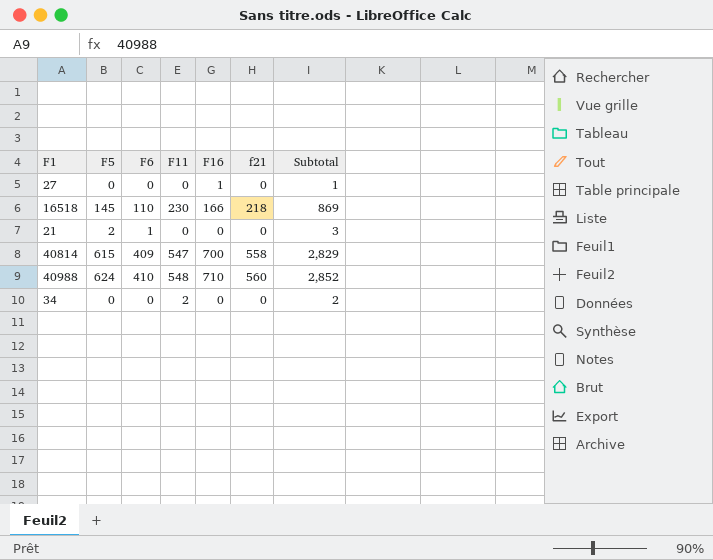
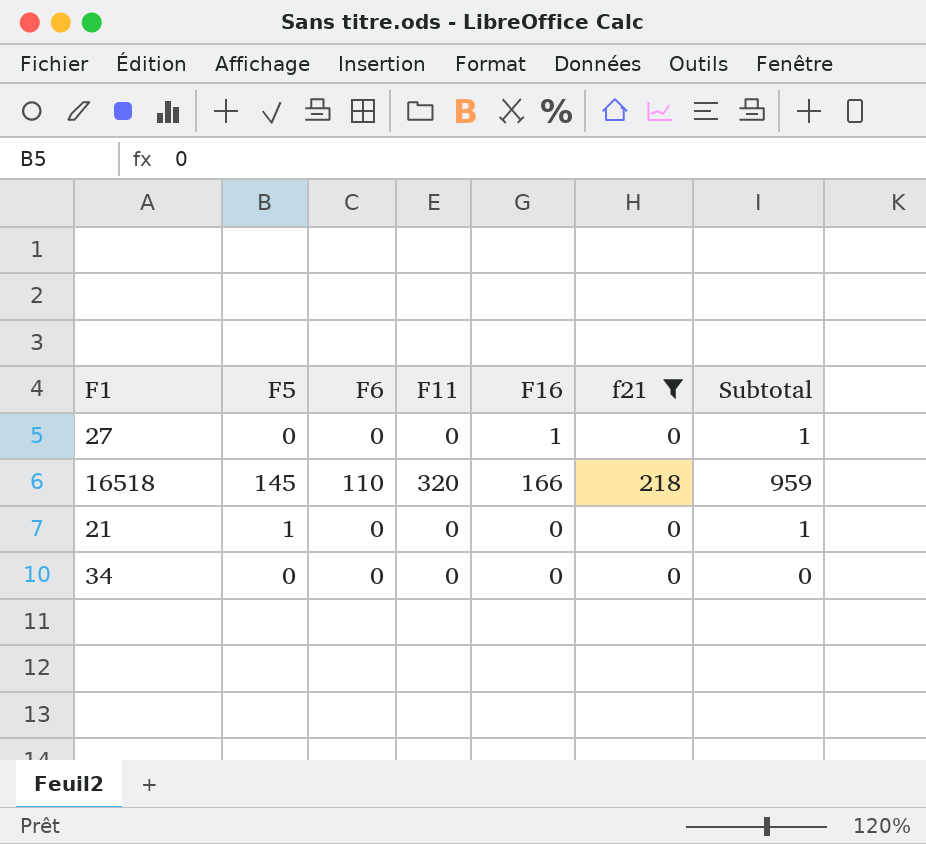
filter: none -> f21 <= 218
16518 | F11: 230 -> 320
16518 | Subtotal: 869 -> 959
21 | F5: 2 -> 1
21 | F6: 1 -> 0
21 | Subtotal: 3 -> 1
34 | F11: 2 -> 0
34 | Subtotal: 2 -> 0

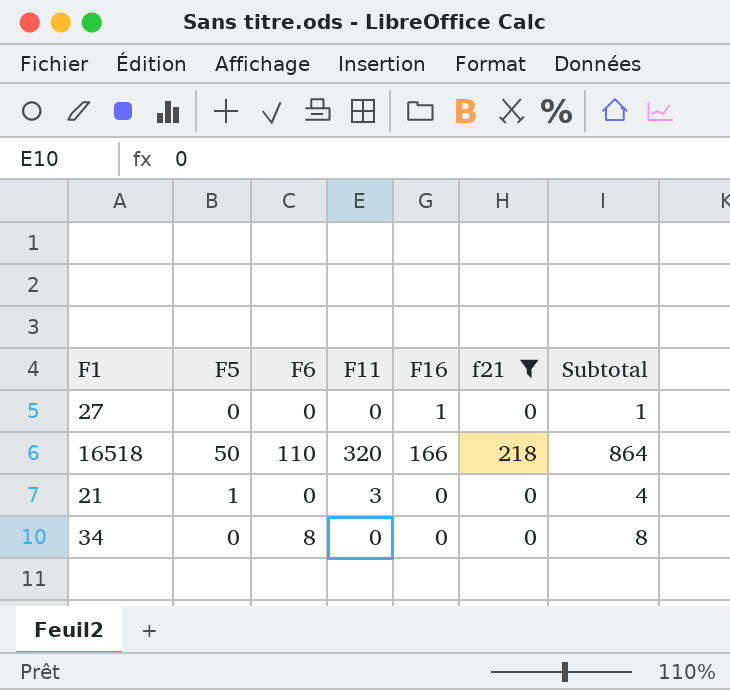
16518 | F5: 145 -> 50
16518 | Subtotal: 959 -> 864
21 | F11: 0 -> 3
21 | Subtotal: 1 -> 4
34 | F6: 0 -> 8
34 | Subtotal: 0 -> 8

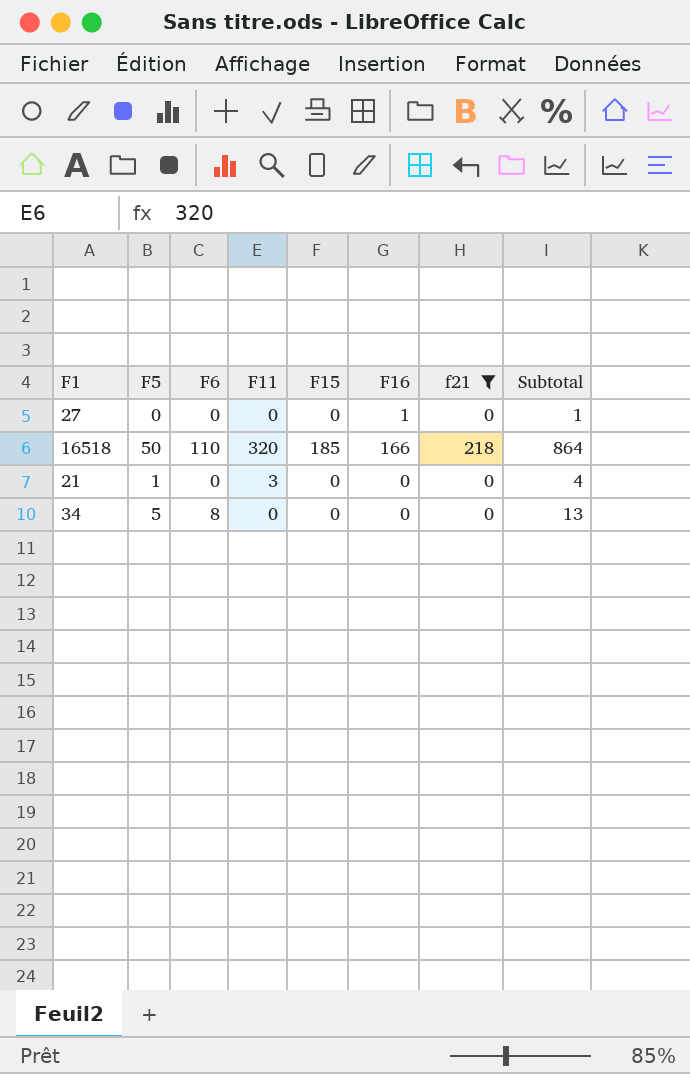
column F15 | position: none -> 5
34 | F5: 0 -> 5
34 | Subtotal: 8 -> 13

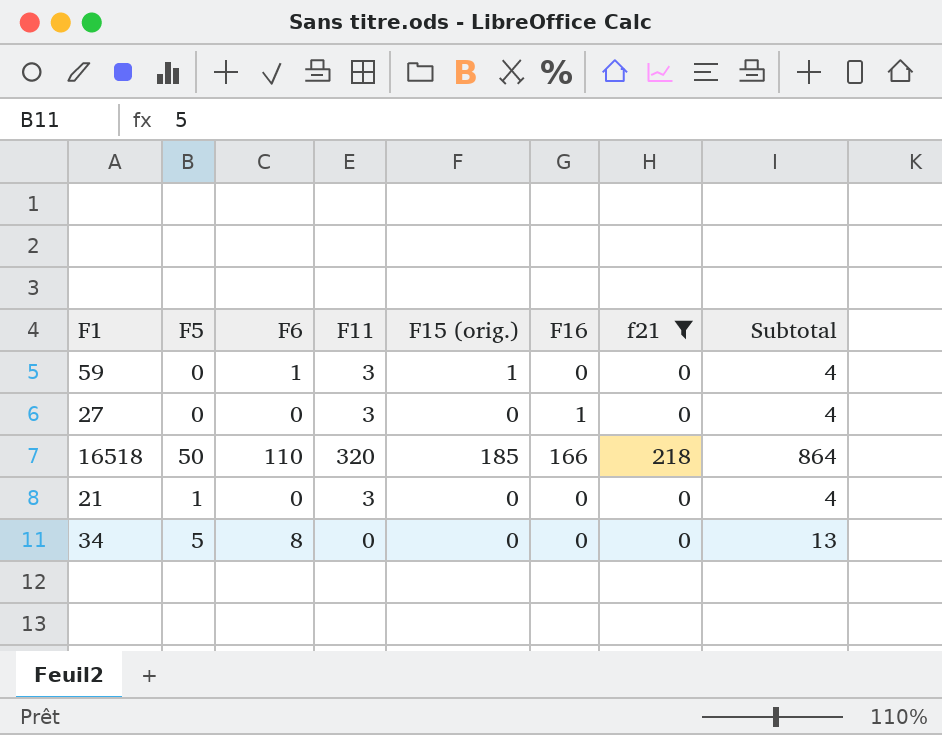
column name: F15 -> F15 (orig.)
row 59: none -> 0 | 1 | 3 | 1 | 0 | 0 | 4
27 | F11: 0 -> 3
27 | Subtotal: 1 -> 4

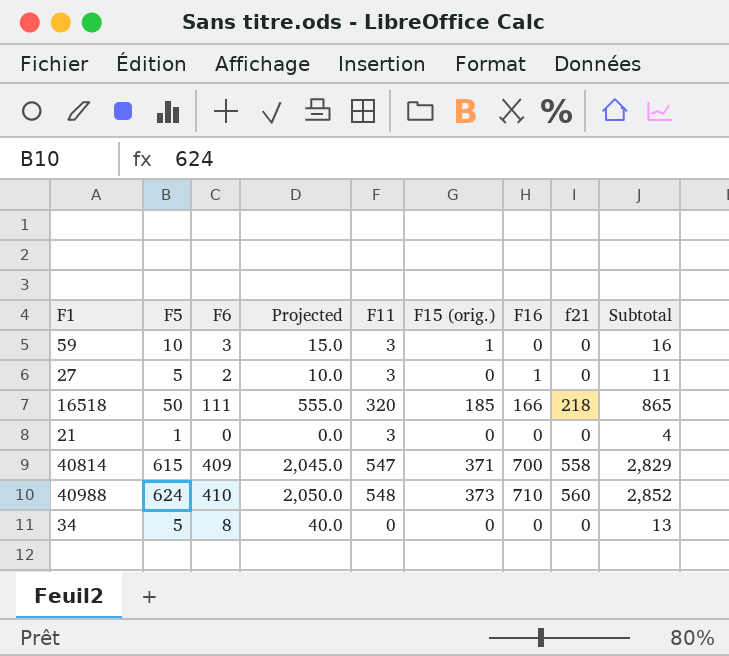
filter: f21 <= 218 -> none
column Projected | formula: none -> [F6] * 5
59 | F5: 0 -> 10
59 | F6: 1 -> 3
59 | Subtotal: 4 -> 16
27 | F5: 0 -> 5
27 | F6: 0 -> 2
27 | Subtotal: 4 -> 11
16518 | F6: 110 -> 111
16518 | Subtotal: 864 -> 865

